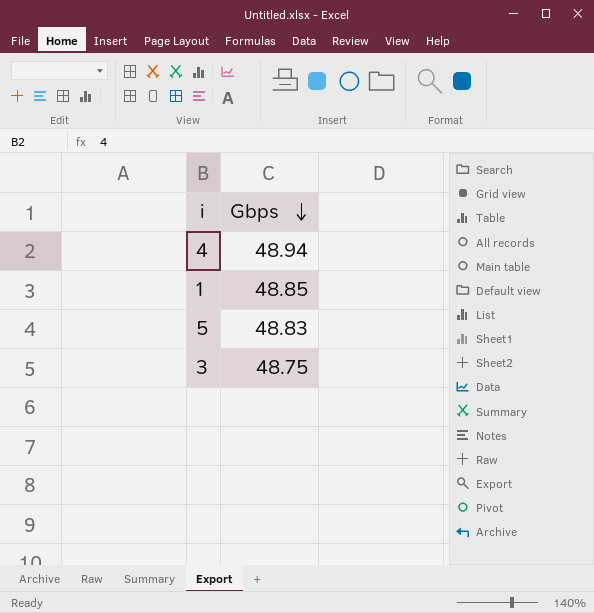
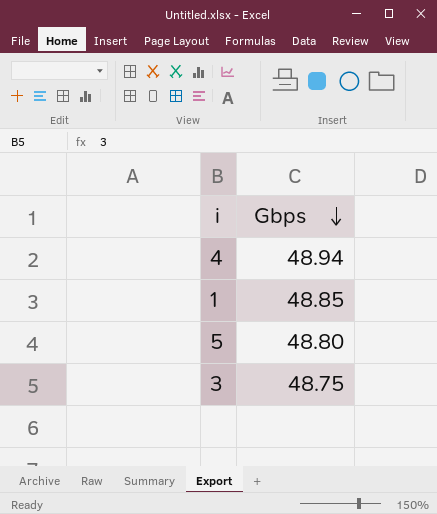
5 | Gbps: 48.83 -> 48.80

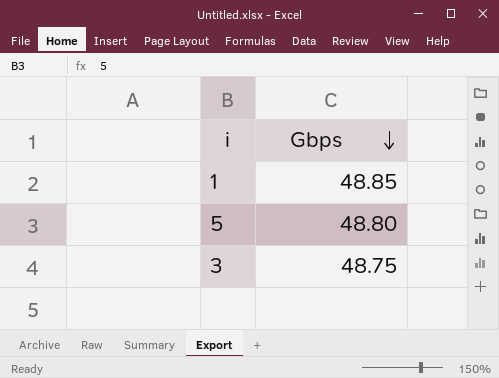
row 4: 48.94 -> none

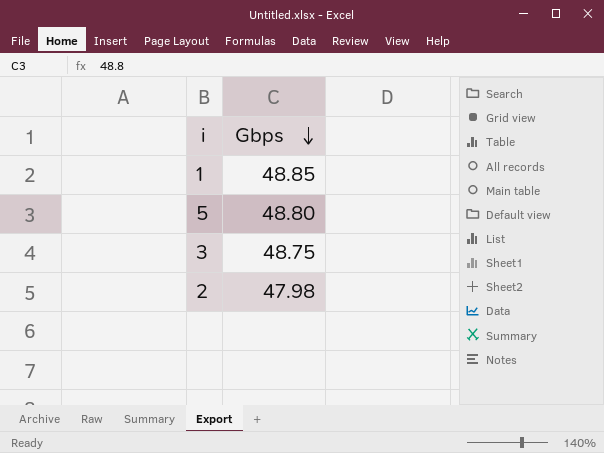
row 2: none -> 47.98

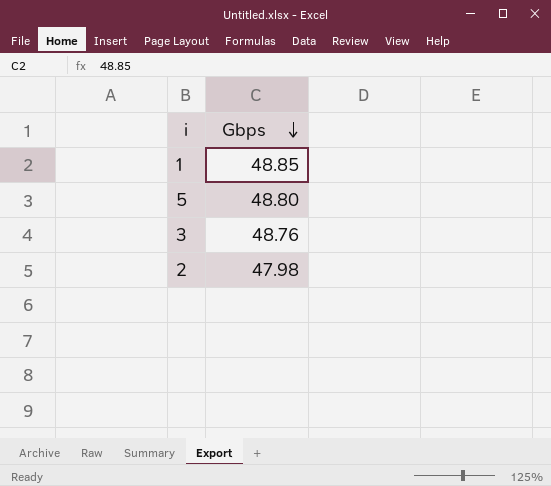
3 | Gbps: 48.75 -> 48.76

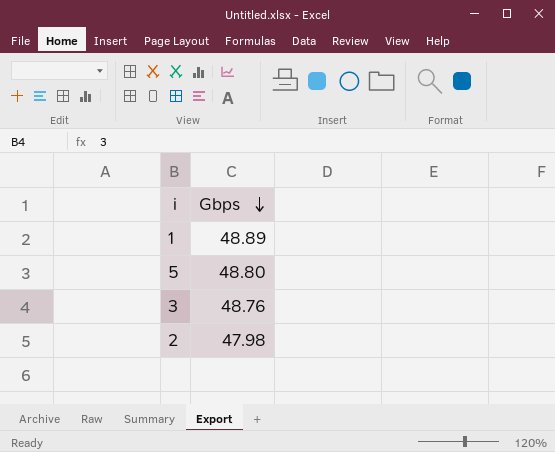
1 | Gbps: 48.85 -> 48.89

